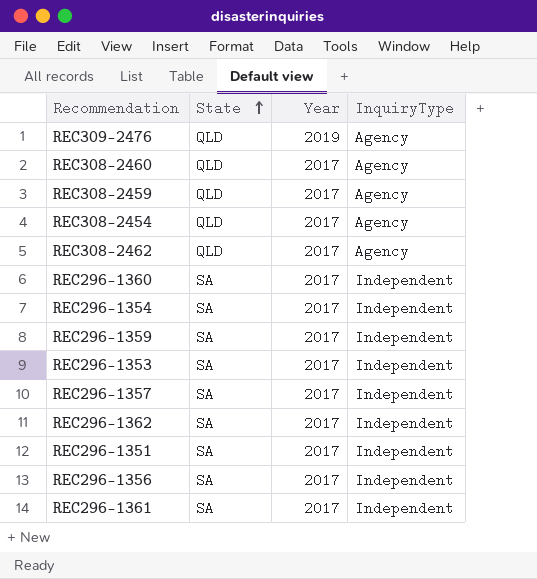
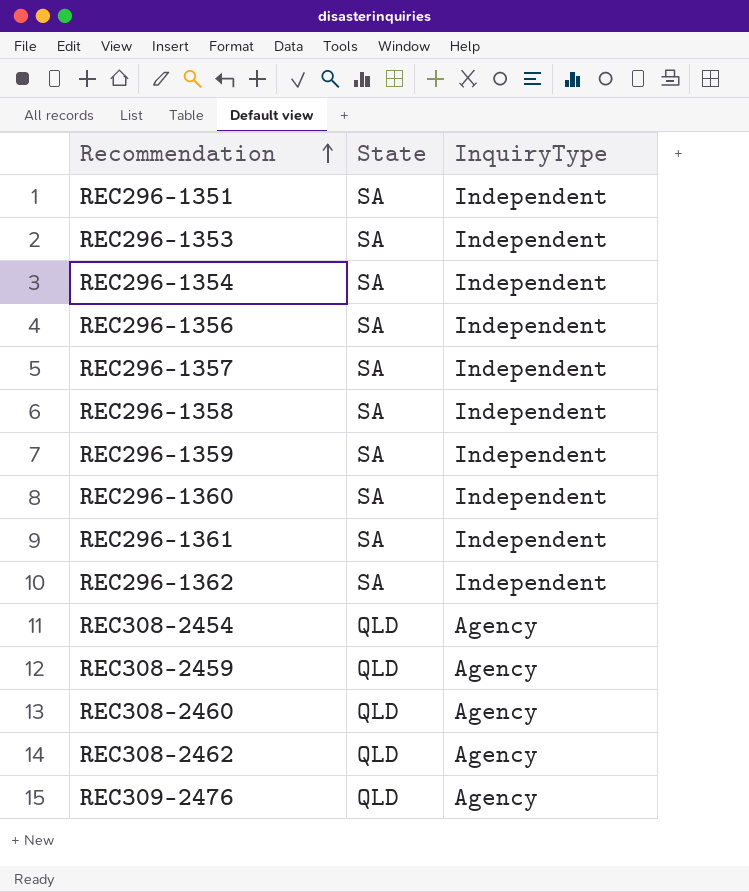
row order: State ascending -> Recommendation ascending
column Year | position: 3 -> none
row REC296-1358: none -> SA | Independent

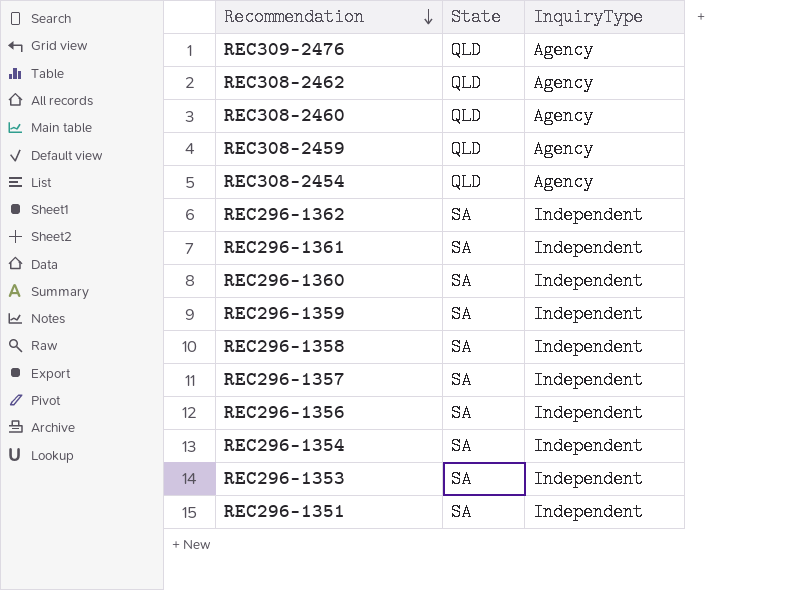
row order: Recommendation ascending -> Recommendation descending

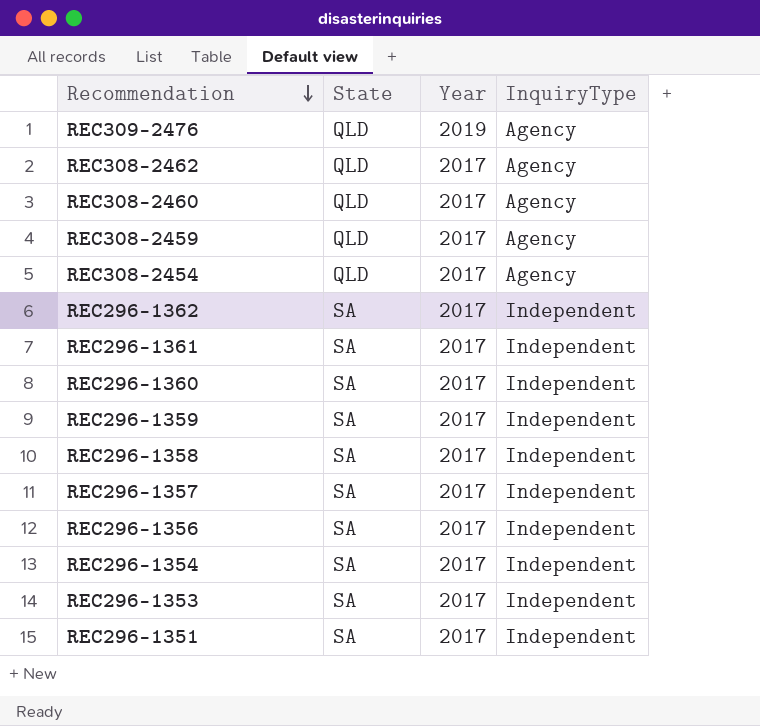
column Year | position: none -> 3

